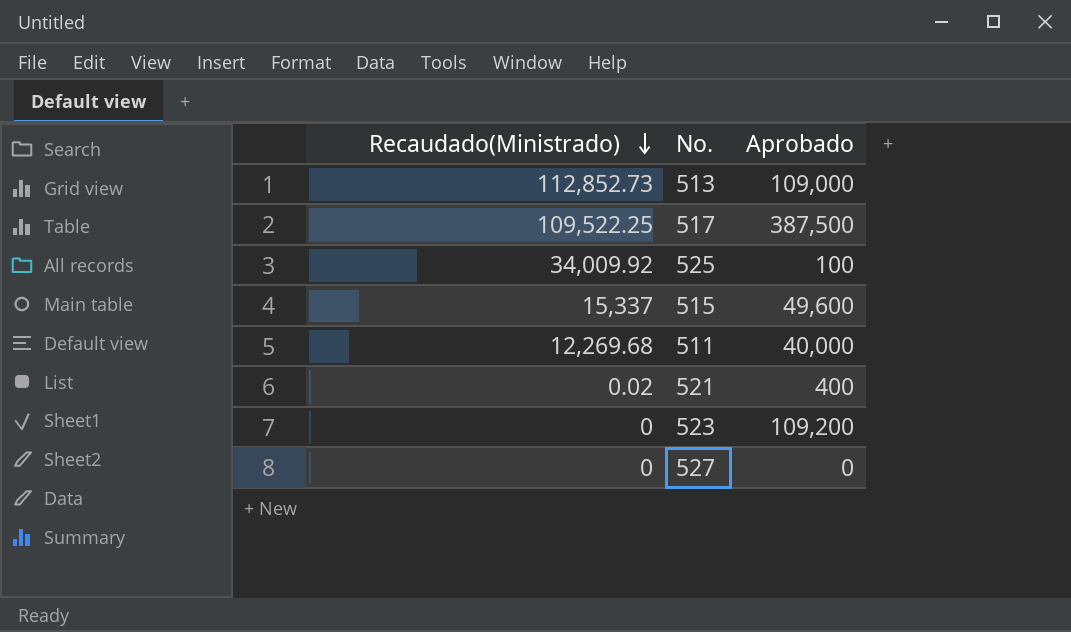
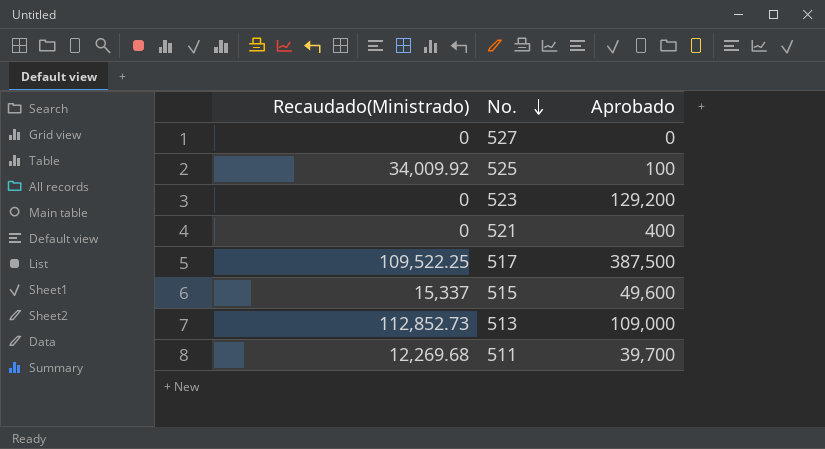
row order: Recaudado(Ministrado) descending -> No. descending
523 | Aprobado: 109,200 -> 129,200
521 | Recaudado(Ministrado): 0.02 -> 0
511 | Aprobado: 40,000 -> 39,700

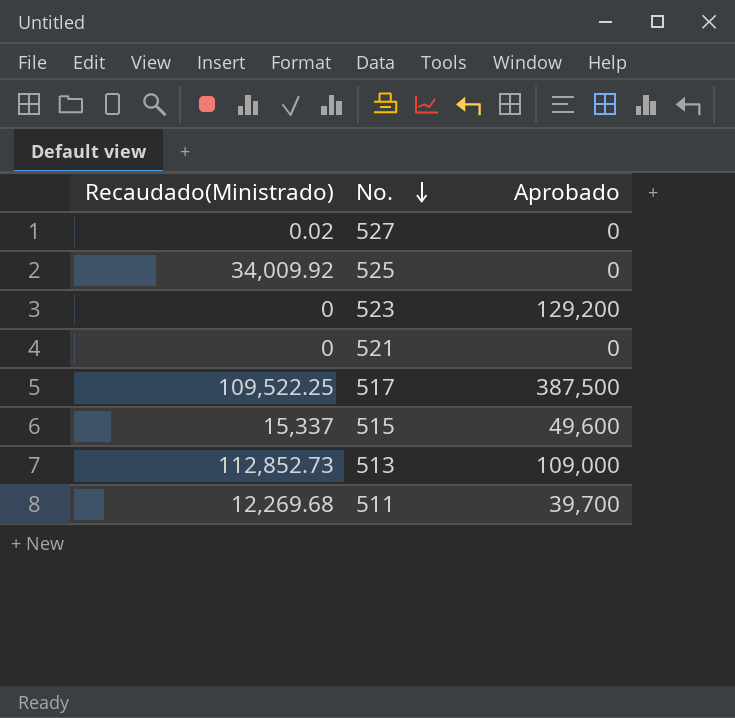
527 | Recaudado(Ministrado): 0 -> 0.02
525 | Aprobado: 100 -> 0
521 | Aprobado: 400 -> 0

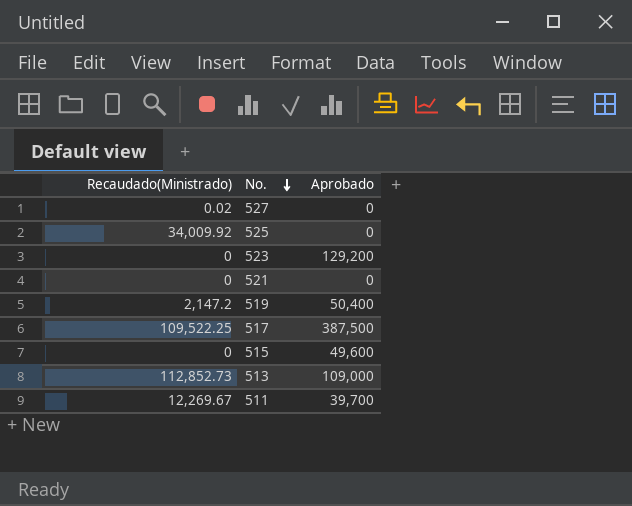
row 519: none -> 2,147.2 | 50,400
515 | Recaudado(Ministrado): 15,337 -> 0
511 | Recaudado(Ministrado): 12,269.68 -> 12,269.67

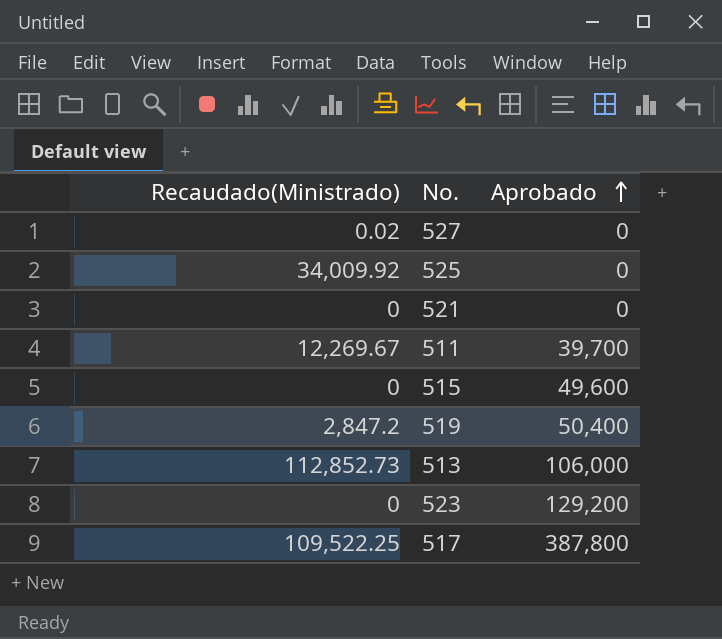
row order: No. descending -> Aprobado ascending
519 | Recaudado(Ministrado): 2,147.2 -> 2,847.2
513 | Aprobado: 109,000 -> 106,000
517 | Aprobado: 387,500 -> 387,800

